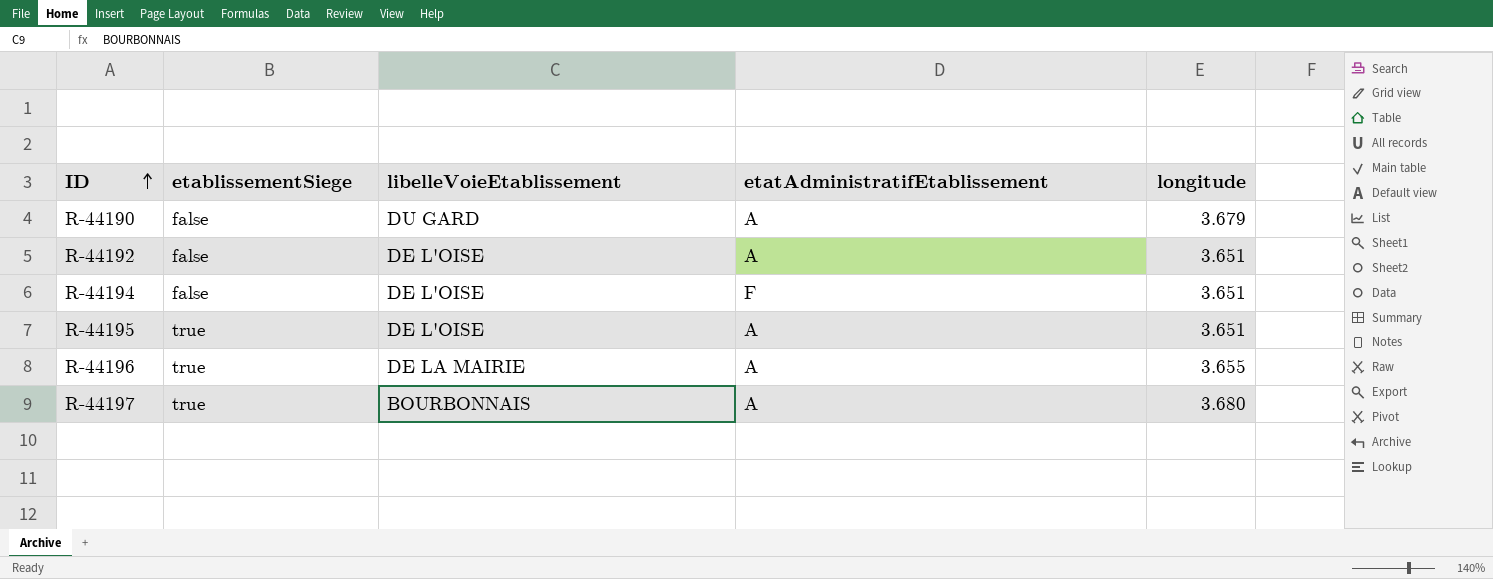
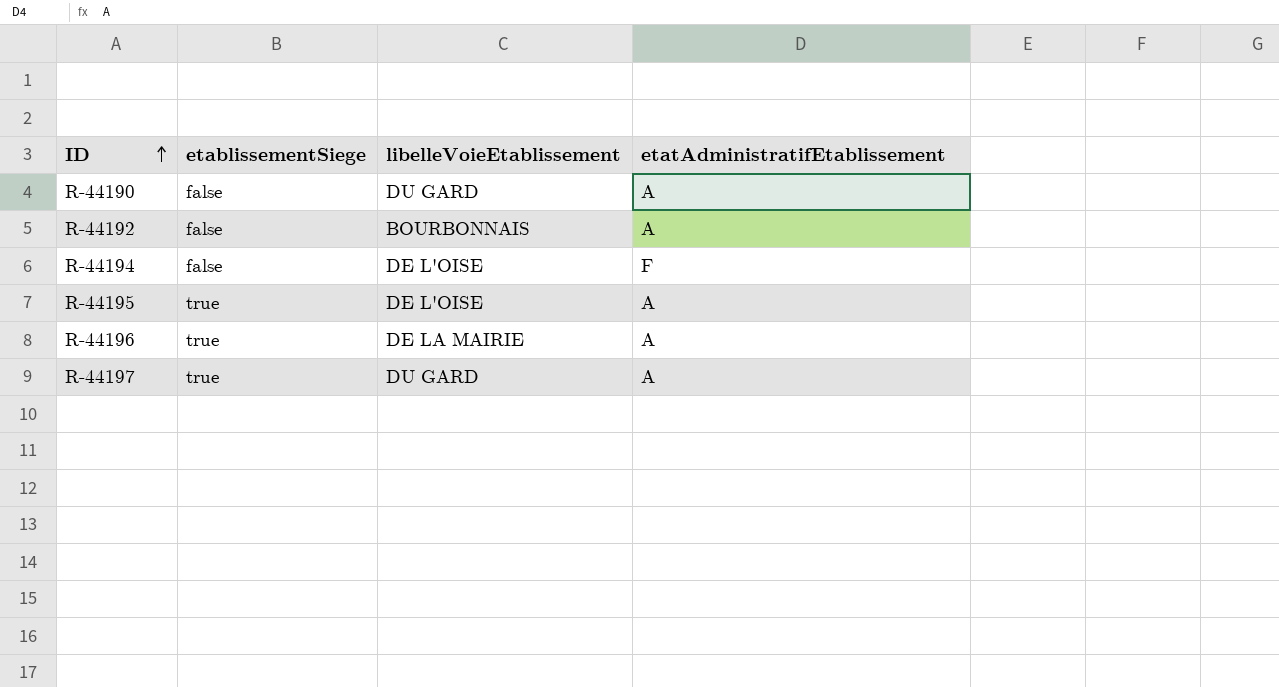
column longitude | position: 5 -> none
R-44192 | libelleVoieEtablissement: DE L'OISE -> BOURBONNAIS
R-44197 | libelleVoieEtablissement: BOURBONNAIS -> DU GARD

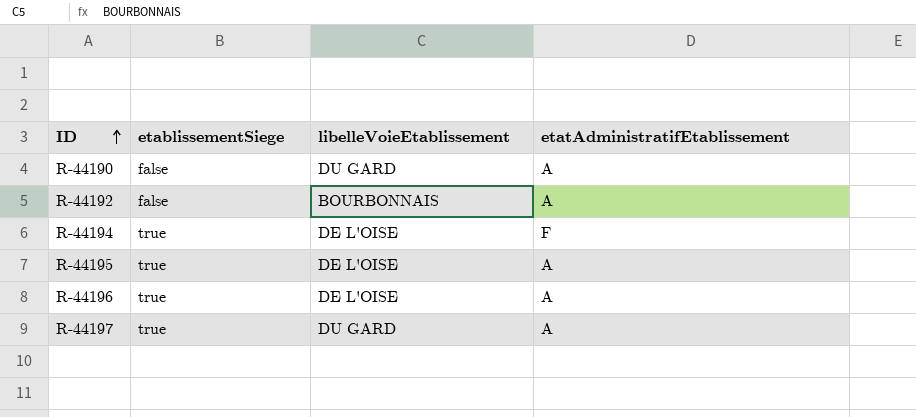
R-44194 | etablissementSiege: false -> true
R-44196 | libelleVoieEtablissement: DE LA MAIRIE -> DE L'OISE

